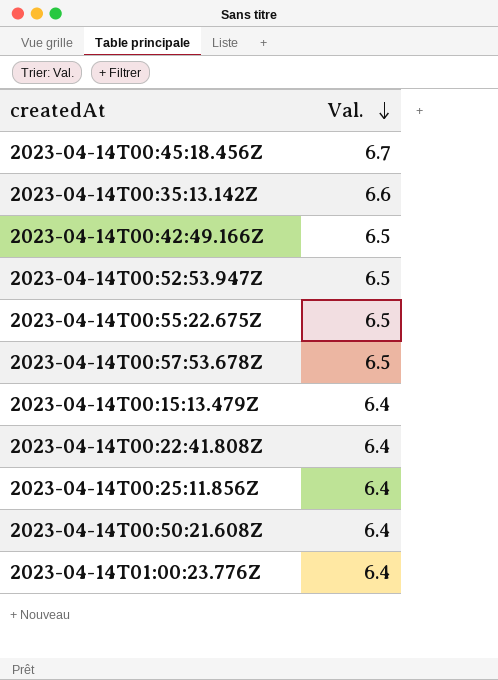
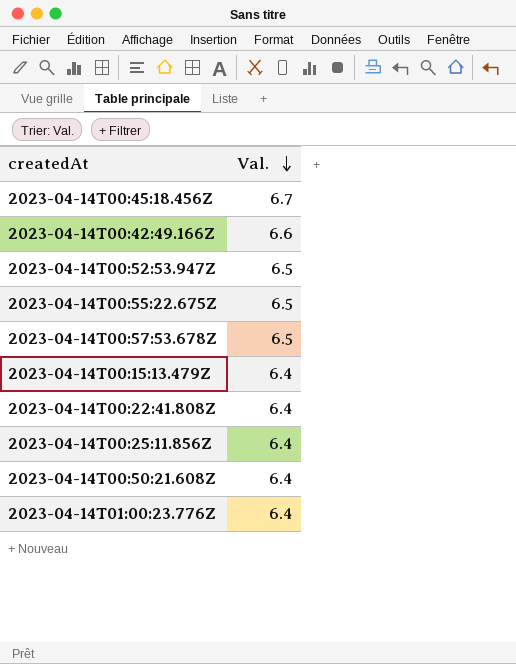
row 2023-04-14T00:35:13.142Z: 6.6 -> none
2023-04-14T00:42:49.166Z | Val.: 6.5 -> 6.6

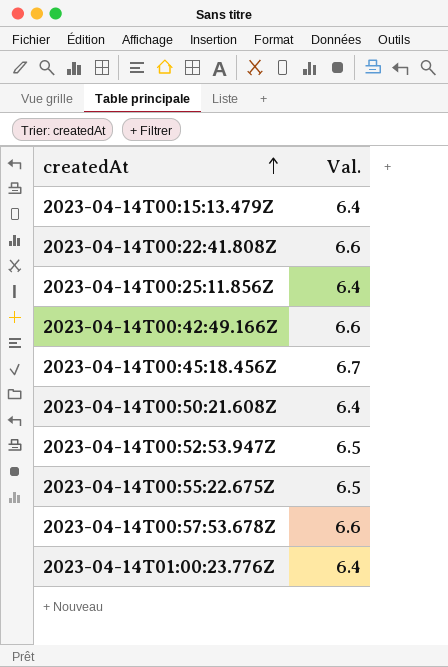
row order: Val. descending -> createdAt ascending
2023-04-14T00:22:41.808Z | Val.: 6.4 -> 6.6
2023-04-14T00:57:53.678Z | Val.: 6.5 -> 6.6

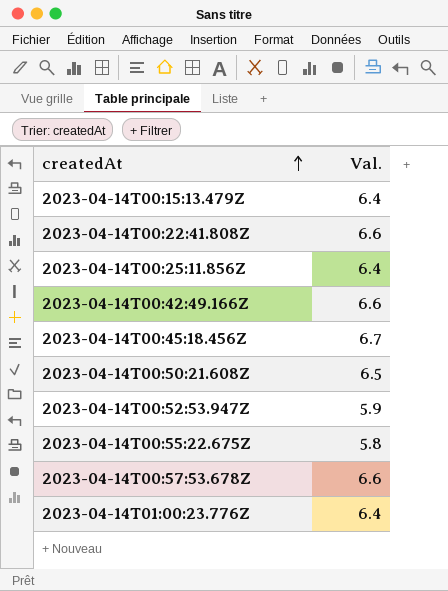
2023-04-14T00:50:21.608Z | Val.: 6.4 -> 6.5
2023-04-14T00:52:53.947Z | Val.: 6.5 -> 5.9
2023-04-14T00:55:22.675Z | Val.: 6.5 -> 5.8

